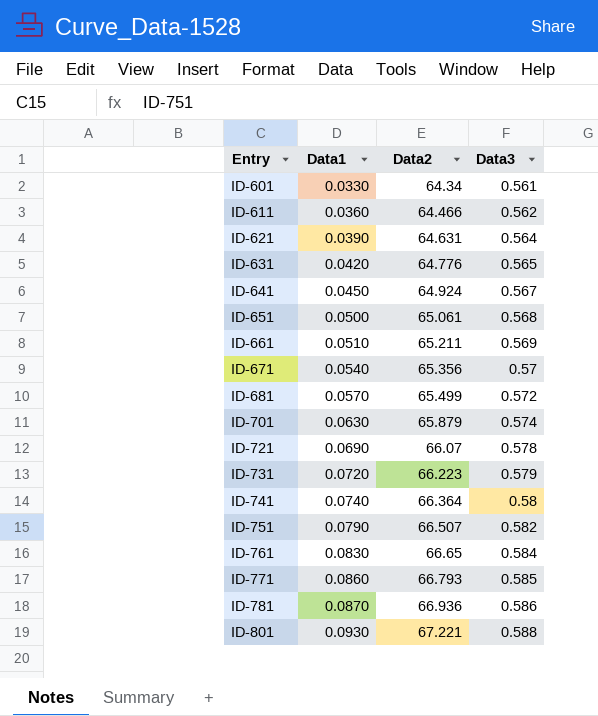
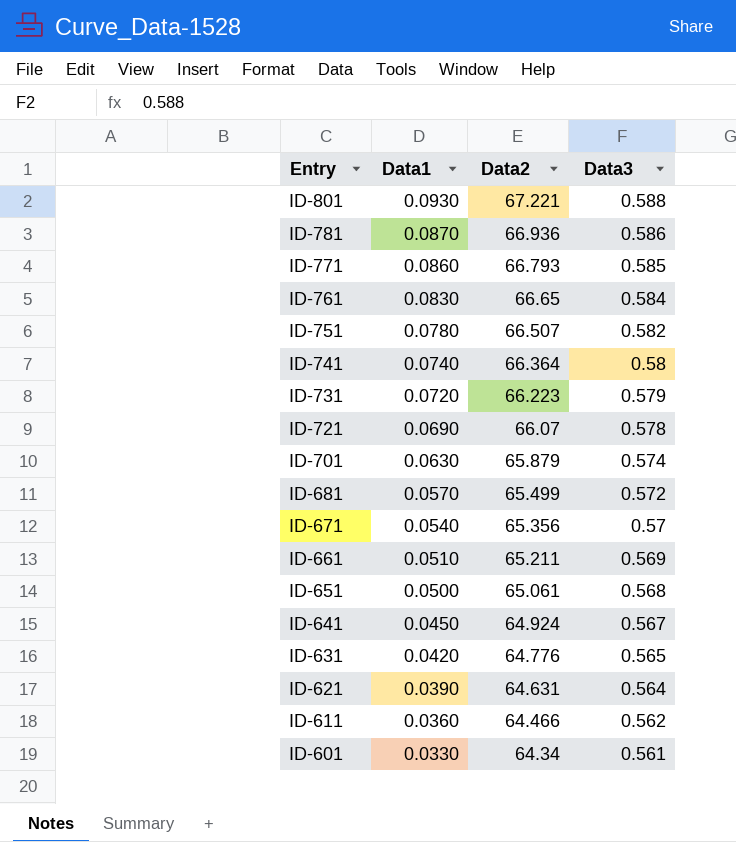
row order: Entry ascending -> Entry descending
ID-751 | Data1: 0.0790 -> 0.0780

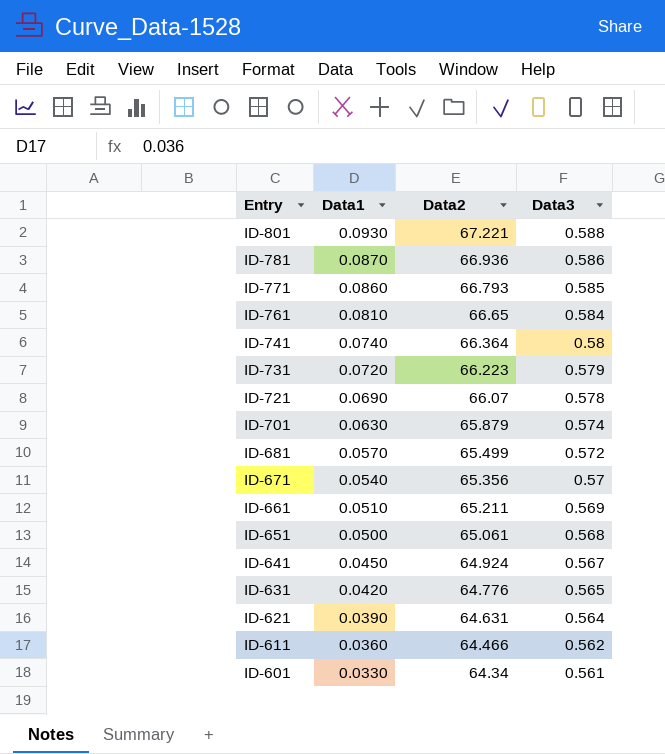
row ID-751: 0.0780 | 66.507 | 0.582 -> none
ID-761 | Data1: 0.0830 -> 0.0810

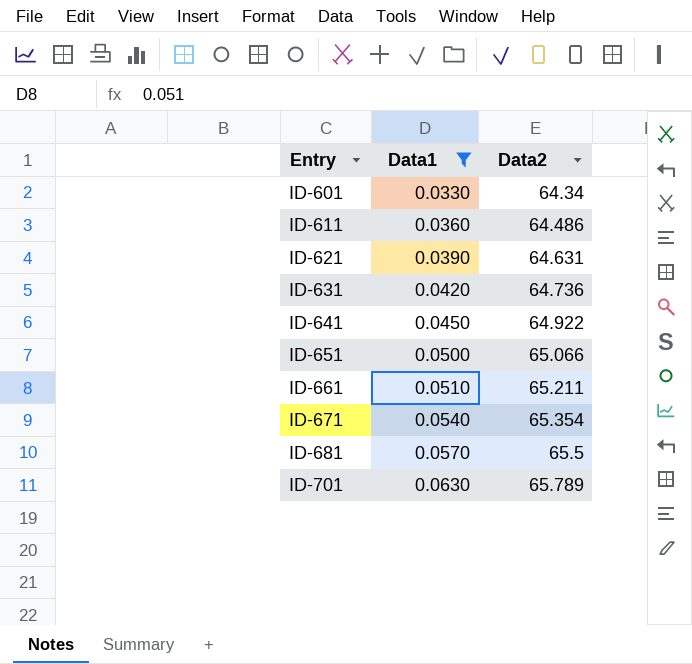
filter: none -> Data1 <= 0.0630
row order: Entry descending -> Entry ascending
column Data3 | position: 4 -> none
ID-611 | Data2: 64.466 -> 64.486
ID-631 | Data2: 64.776 -> 64.736
ID-641 | Data2: 64.924 -> 64.922
ID-651 | Data2: 65.061 -> 65.066
ID-671 | Data2: 65.356 -> 65.354
ID-681 | Data2: 65.499 -> 65.5
ID-701 | Data2: 65.879 -> 65.789

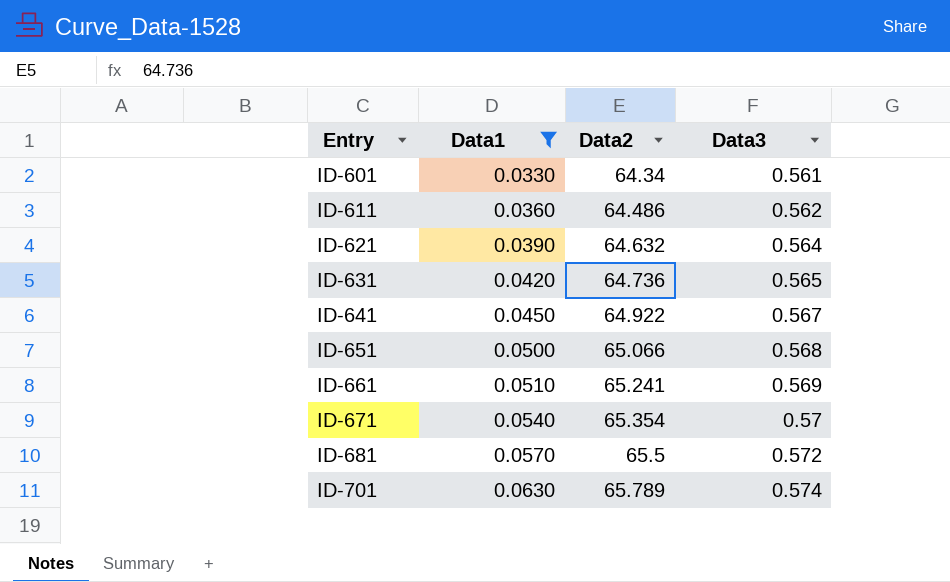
column Data3 | position: none -> 4
ID-621 | Data2: 64.631 -> 64.632
ID-661 | Data2: 65.211 -> 65.241

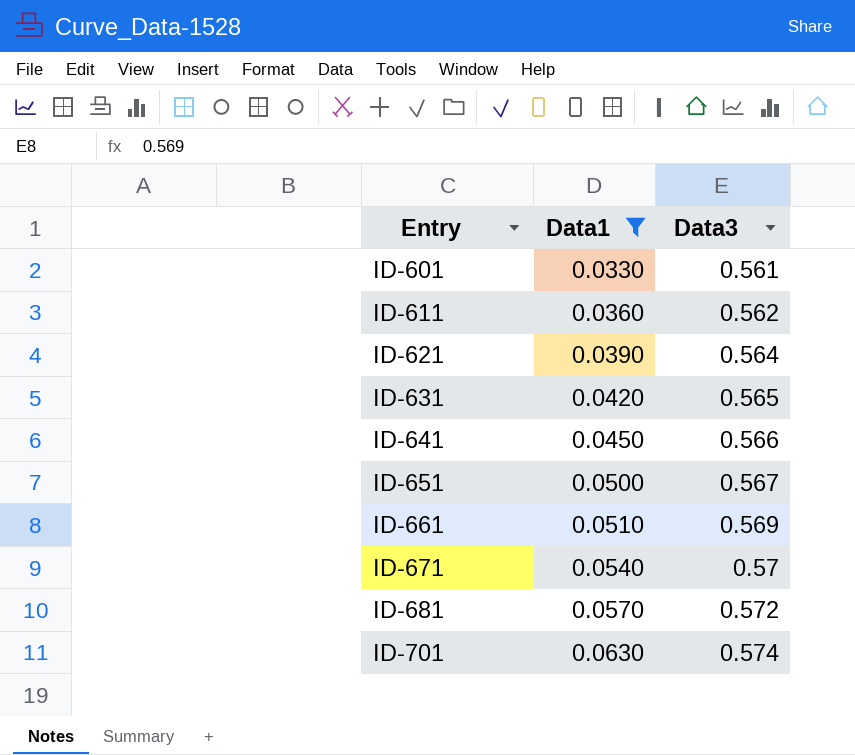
column Data2 | position: 3 -> none
ID-641 | Data3: 0.567 -> 0.566
ID-651 | Data3: 0.568 -> 0.567

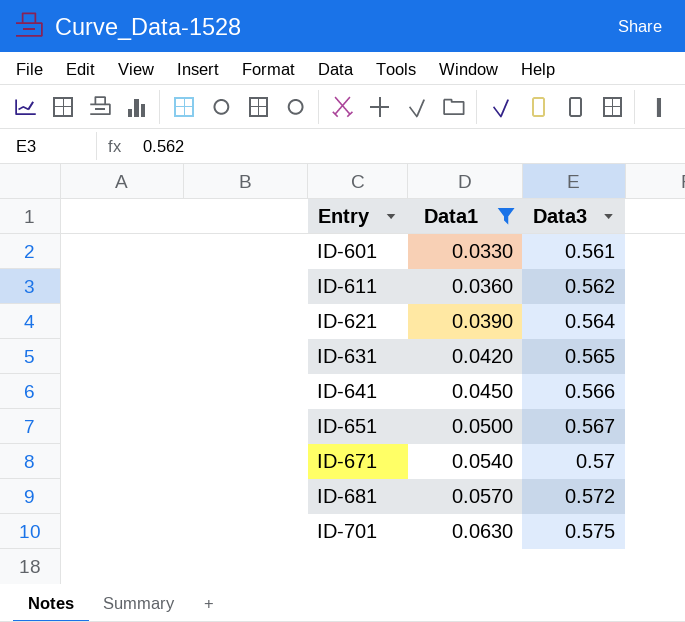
row ID-661: 0.0510 | 0.569 -> none
ID-701 | Data3: 0.574 -> 0.575

